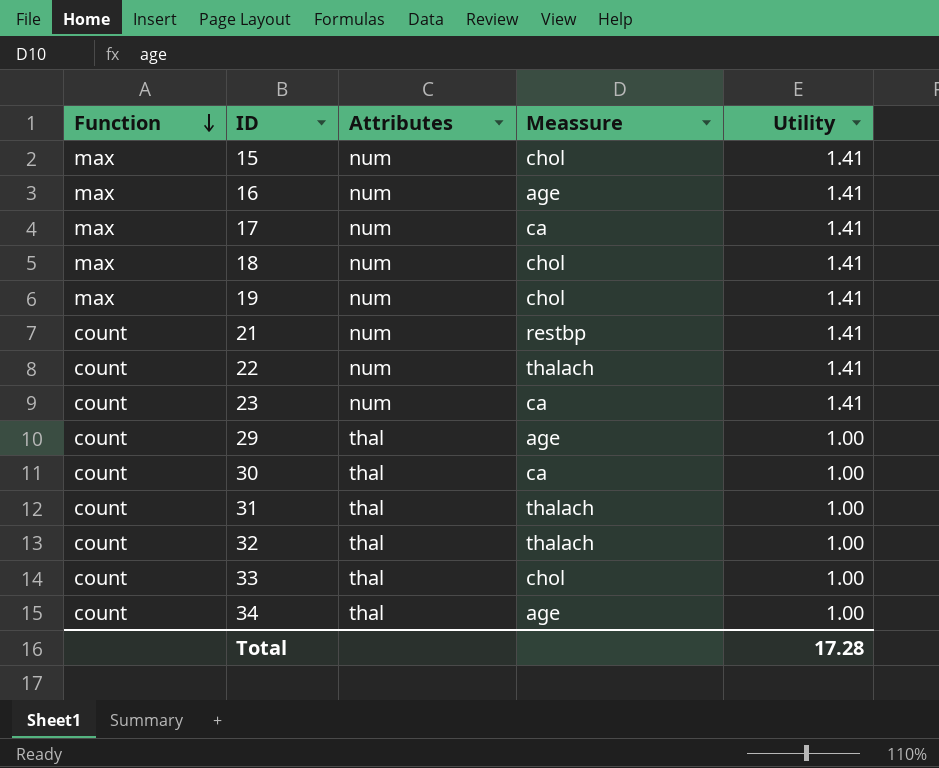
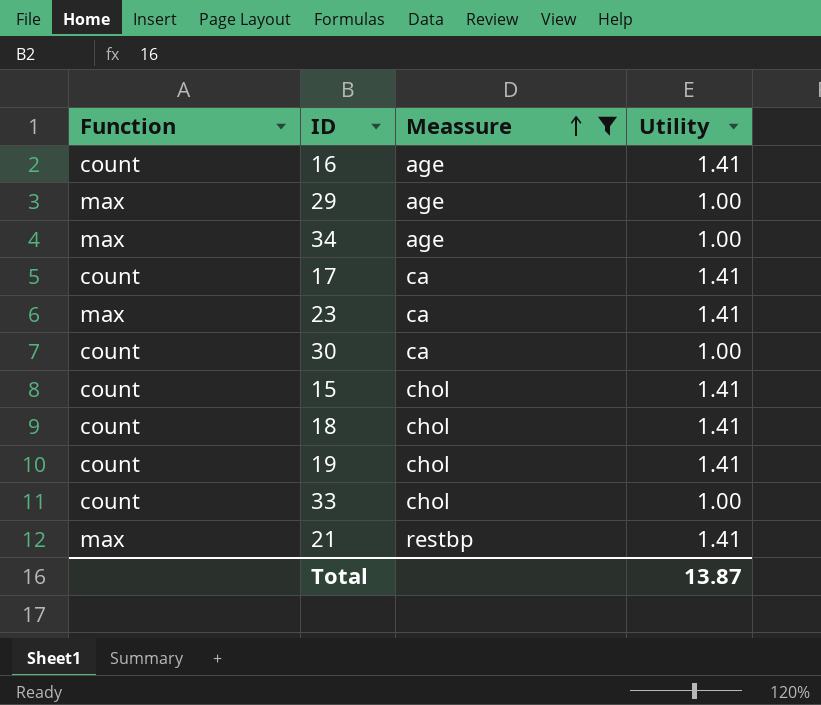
filter: none -> Meassure != thalach
row order: Function descending -> Meassure ascending
column Attributes | position: 3 -> none
16 | Function: max -> count
29 | Function: count -> max
34 | Function: count -> max
17 | Function: max -> count
23 | Function: count -> max
15 | Function: max -> count
18 | Function: max -> count
19 | Function: max -> count
21 | Function: count -> max
Total | Utility: 17.28 -> 13.87

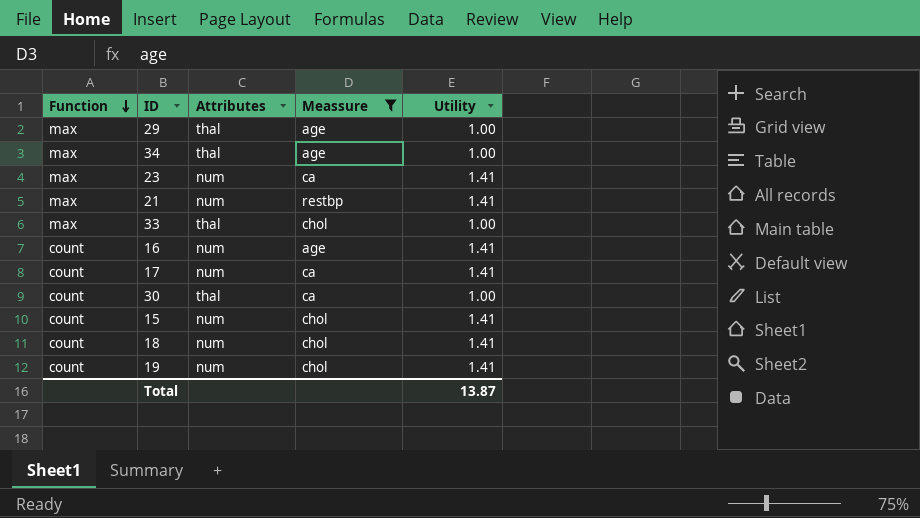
row order: Meassure ascending -> Function descending
column Attributes | position: none -> 3
33 | Function: count -> max

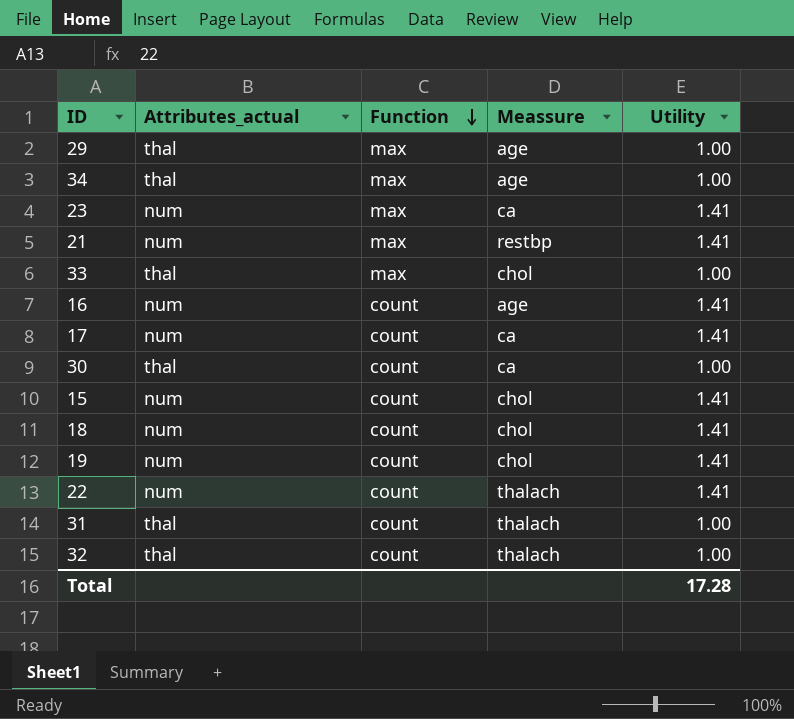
filter: Meassure != thalach -> none
column name: Attributes -> Attributes_actual
column Function | position: 1 -> 3
Total | Utility: 13.87 -> 17.28

